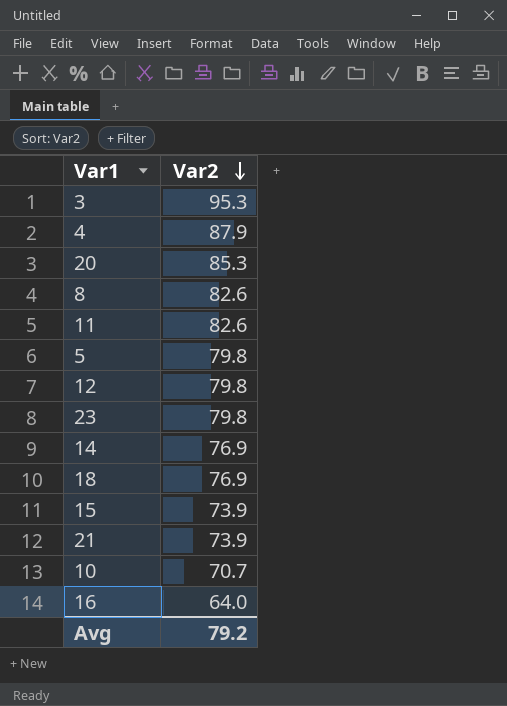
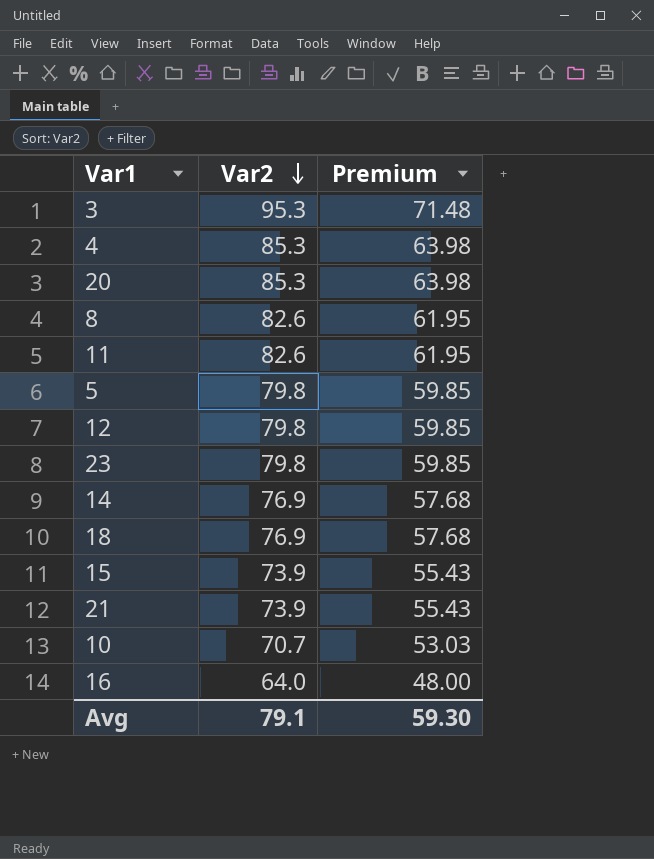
column Premium | formula: none -> [Var2] * 0.75
4 | Var2: 87.9 -> 85.3
Avg | Var2: 79.2 -> 79.1

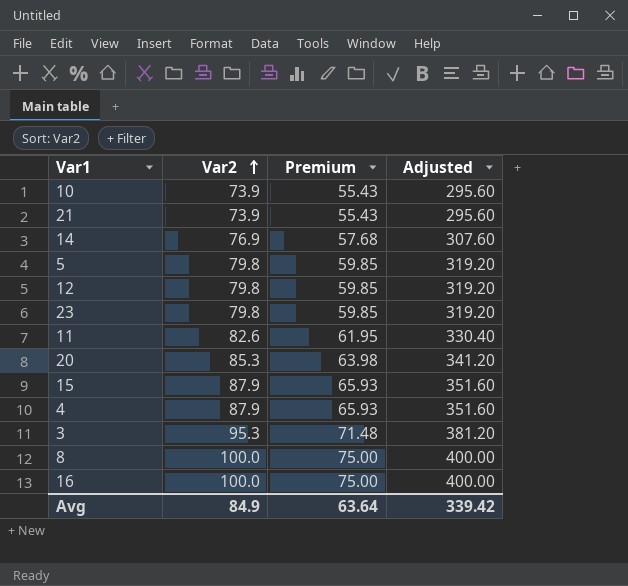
row order: Var2 descending -> Var2 ascending
column Adjusted | formula: none -> [Var2] * 4
row 18: 76.9 | 57.68 -> none
10 | Var2: 70.7 -> 73.9
10 | Premium: 53.03 -> 55.43
15 | Var2: 73.9 -> 87.9
15 | Premium: 55.43 -> 65.93
4 | Var2: 85.3 -> 87.9
4 | Premium: 63.98 -> 65.93
8 | Var2: 82.6 -> 100.0
8 | Premium: 61.95 -> 75.00
16 | Var2: 64.0 -> 100.0
16 | Premium: 48.00 -> 75.00
Avg | Var2: 79.1 -> 84.9
Avg | Premium: 59.30 -> 63.64

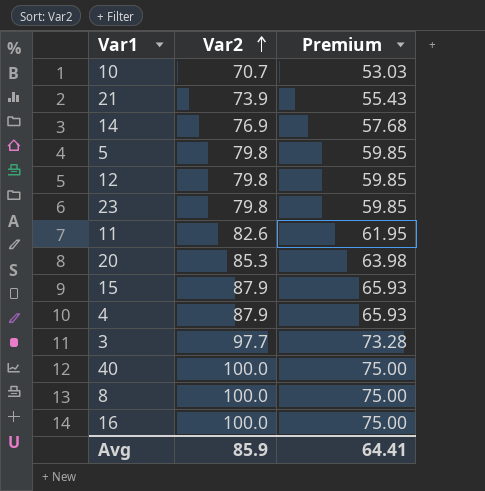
column Adjusted | formula: [Var2] * 4 -> none
10 | Var2: 73.9 -> 70.7
10 | Premium: 55.43 -> 53.03
3 | Var2: 95.3 -> 97.7
3 | Premium: 71.48 -> 73.28
row 40: none -> 100.0 | 75.00
Avg | Var2: 84.9 -> 85.9
Avg | Premium: 63.64 -> 64.41

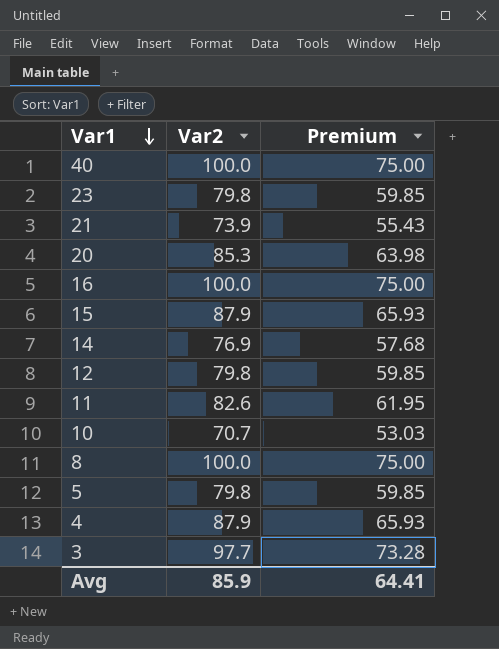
row order: Var2 ascending -> Var1 descending

